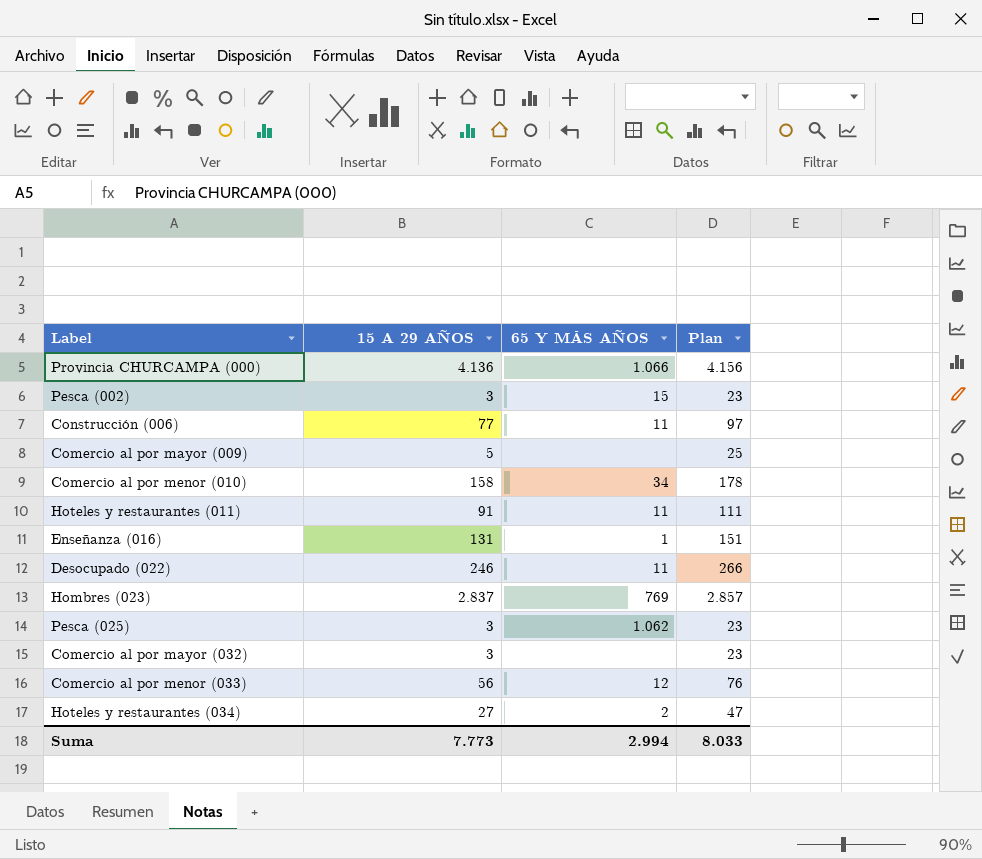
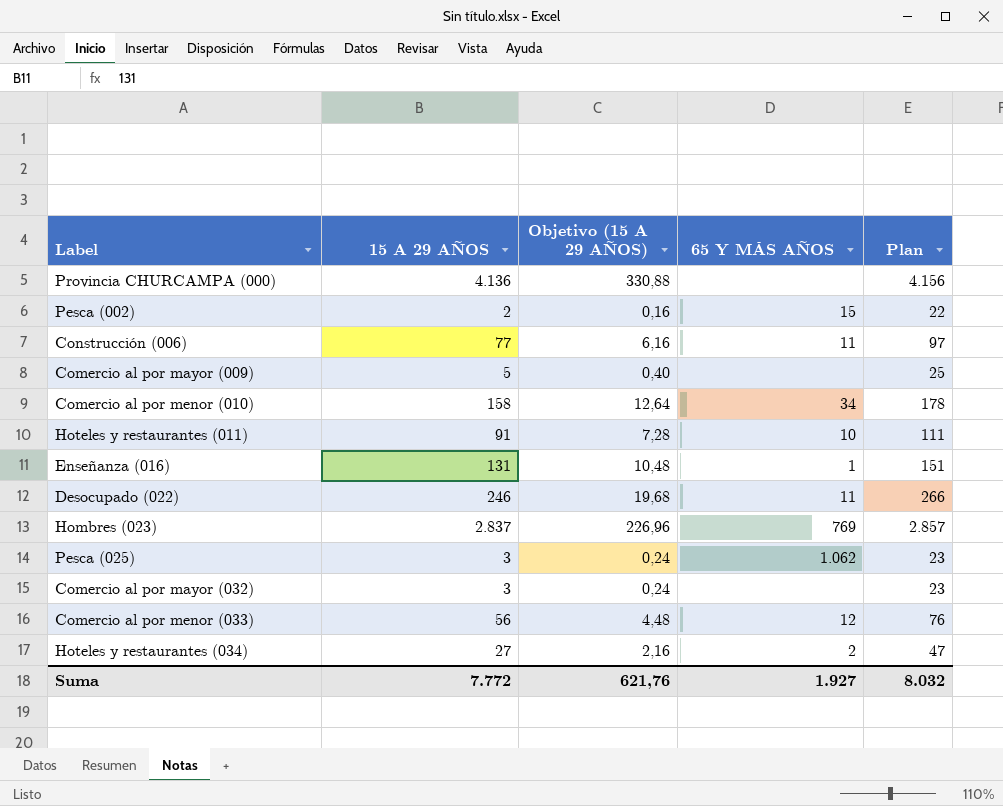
column Objetivo (15 A 29 AÑOS) | formula: none -> [15 A 29 AÑOS] * 0,08
Provincia CHURCAMPA (000) | 65 Y MÁS AÑOS: 1.066 -> none
Pesca (002) | 15 A 29 AÑOS: 3 -> 2
Pesca (002) | Plan: 23 -> 22
Hoteles y restaurantes (011) | 65 Y MÁS AÑOS: 11 -> 10
Suma | 15 A 29 AÑOS: 7.773 -> 7.772
Suma | 65 Y MÁS AÑOS: 2.994 -> 1.927
Suma | Plan: 8.033 -> 8.032

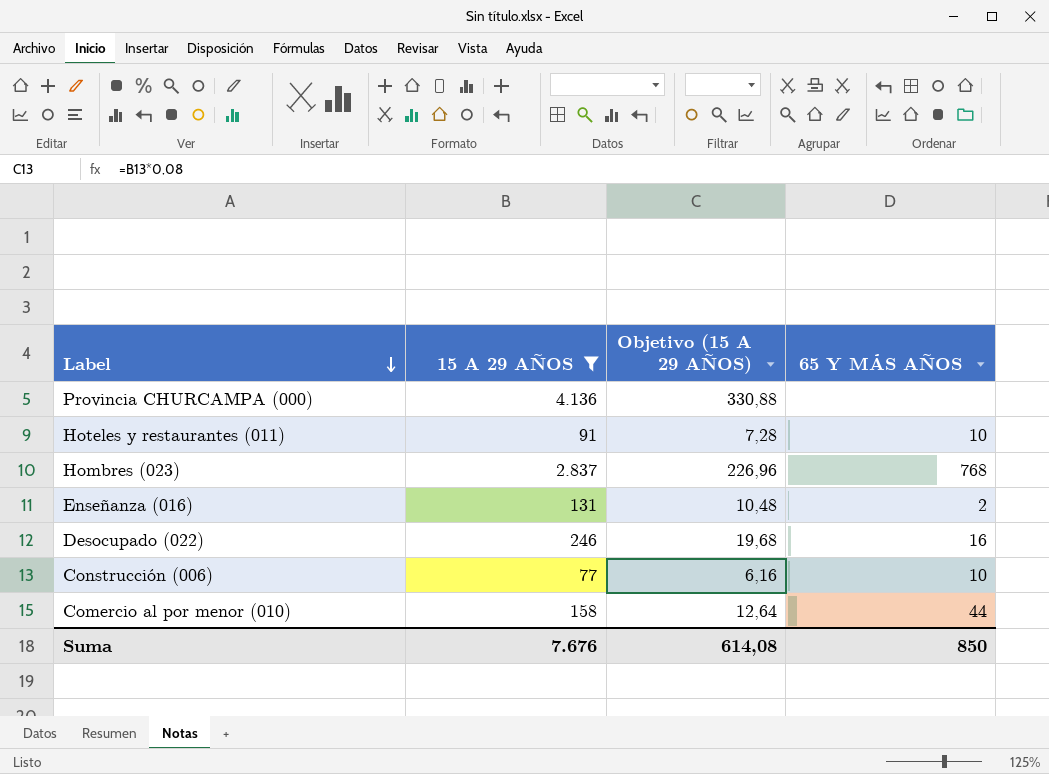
filter: none -> 15 A 29 AÑOS >= 77
row order: none -> Label descending
column Plan | formula: [15 A 29 AÑOS] + 20 -> none
Hombres (023) | 65 Y MÁS AÑOS: 769 -> 768
Enseñanza (016) | 65 Y MÁS AÑOS: 1 -> 2
Desocupado (022) | 65 Y MÁS AÑOS: 11 -> 16
Construcción (006) | 65 Y MÁS AÑOS: 11 -> 10
Comercio al por menor (010) | 65 Y MÁS AÑOS: 34 -> 44
Suma | 15 A 29 AÑOS: 7.772 -> 7.676
Suma | Objetivo (15 A 29 AÑOS): 621,76 -> 614,08
Suma | 65 Y MÁS AÑOS: 1.927 -> 850

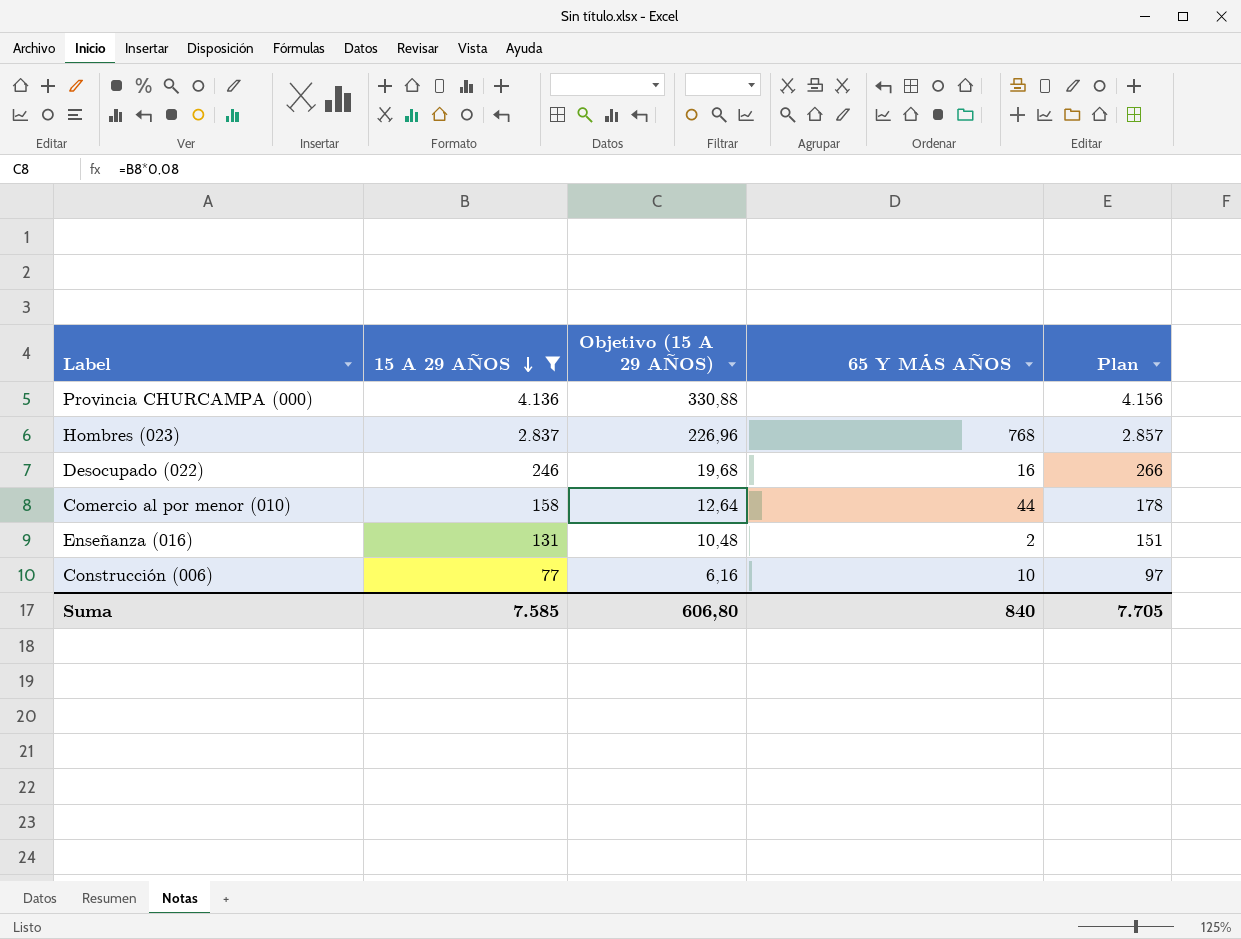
row order: Label descending -> 15 A 29 AÑOS descending
column Plan | formula: none -> [15 A 29 AÑOS] + 20
row Hoteles y restaurantes (011): 91 | 7,28 | 10 -> none
Suma | 15 A 29 AÑOS: 7.676 -> 7.585
Suma | Objetivo (15 A 29 AÑOS): 614,08 -> 606,80
Suma | 65 Y MÁS AÑOS: 850 -> 840

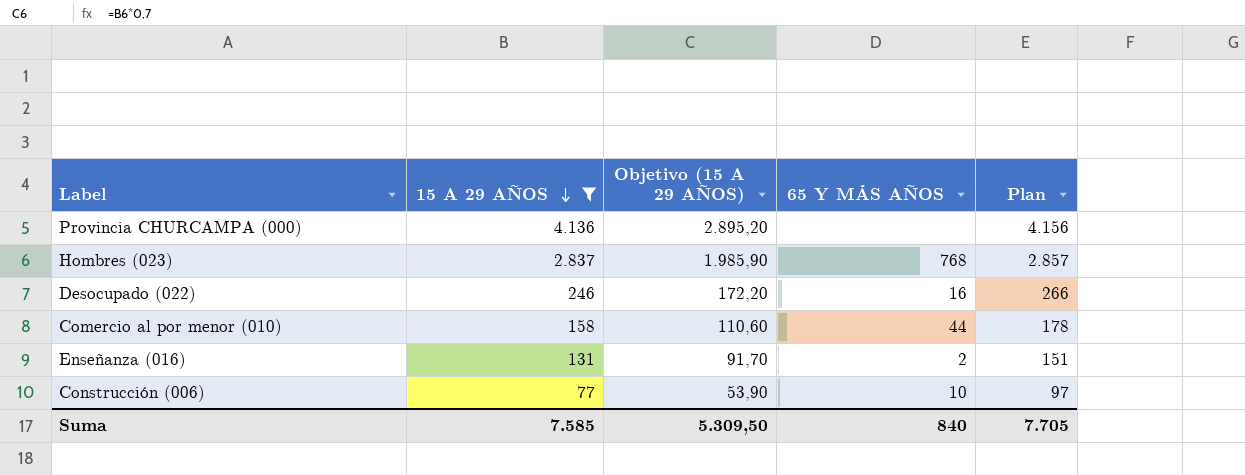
column Objetivo (15 A 29 AÑOS) | formula: [15 A 29 AÑOS] * 0,08 -> [15 A 29 AÑOS] * 0,7
Suma | Objetivo (15 A 29 AÑOS): 606,80 -> 5.309,50

